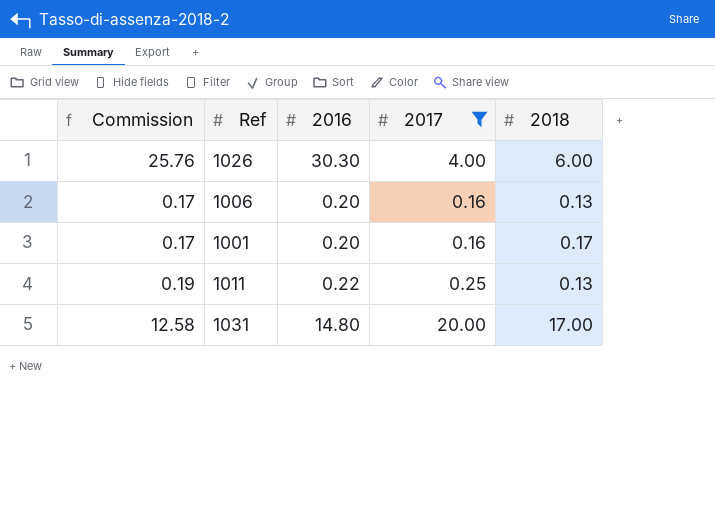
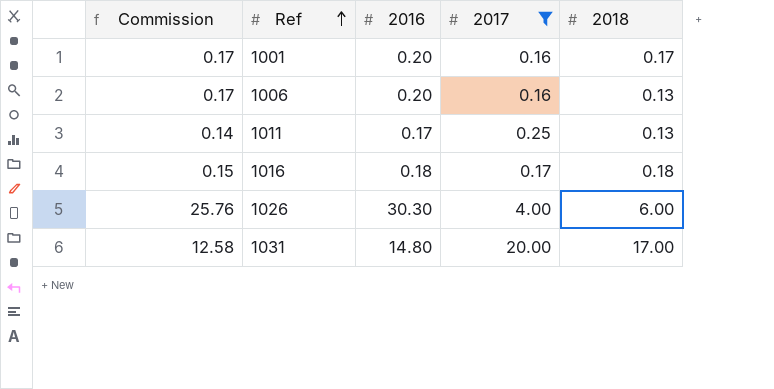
row order: none -> Ref ascending
1011 | Commission: 0.19 -> 0.14
1011 | 2016: 0.22 -> 0.17
row 1016: none -> 0.15 | 0.18 | 0.17 | 0.18

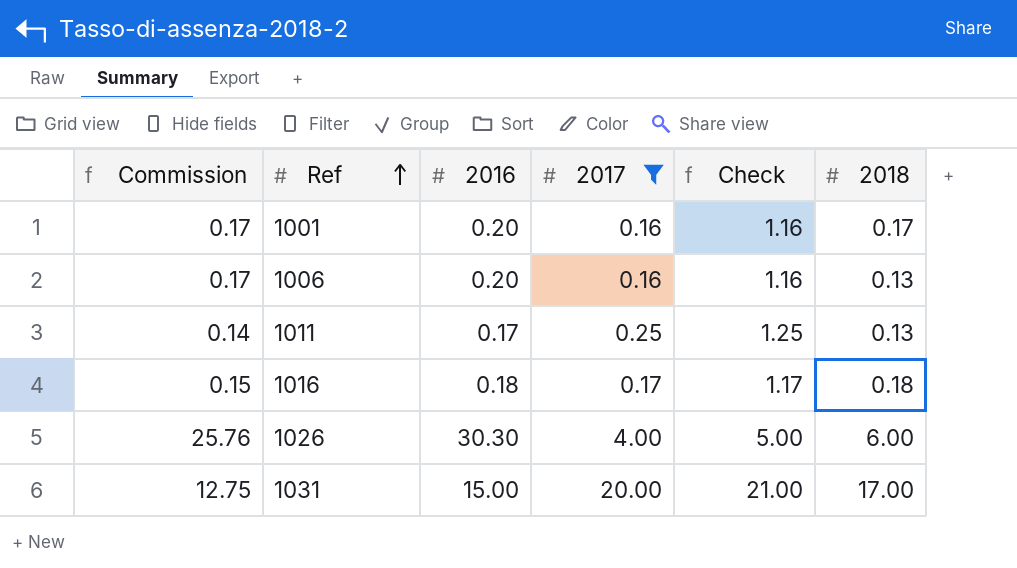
column Check | formula: none -> [2017] + 1
1031 | Commission: 12.58 -> 12.75
1031 | 2016: 14.80 -> 15.00

